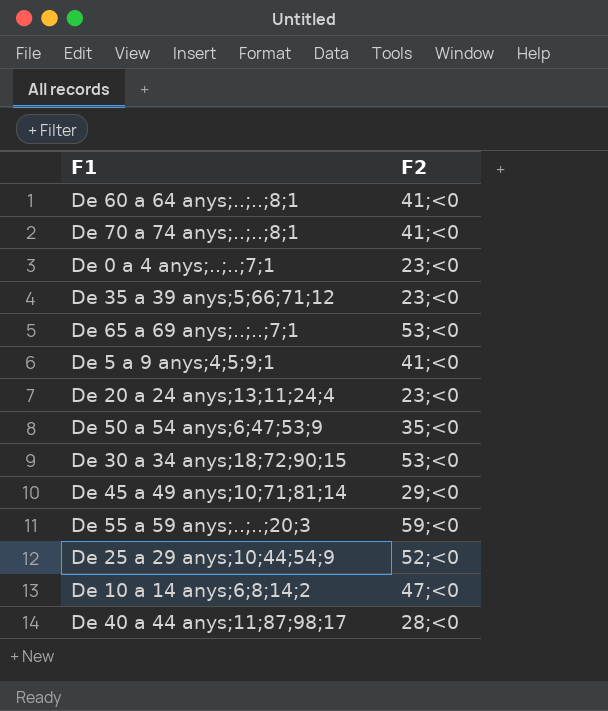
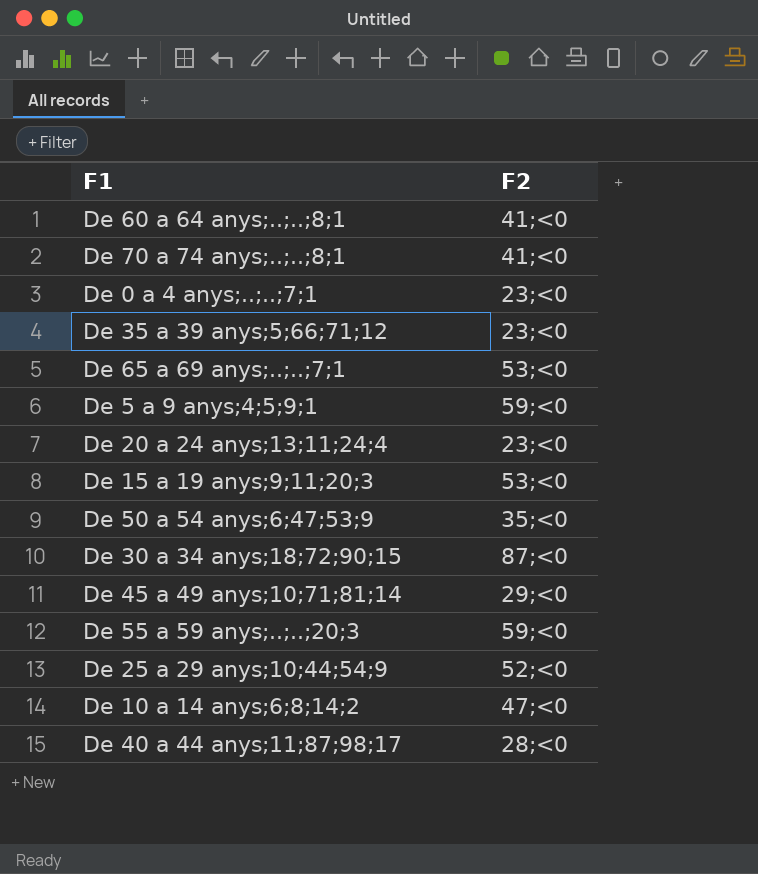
De 5 a 9 anys;4;5;9;1 | F2: 41;<0 -> 59;<0
row De 15 a 19 anys;9;11;20;3: none -> 53;<0
De 30 a 34 anys;18;72;90;15 | F2: 53;<0 -> 87;<0

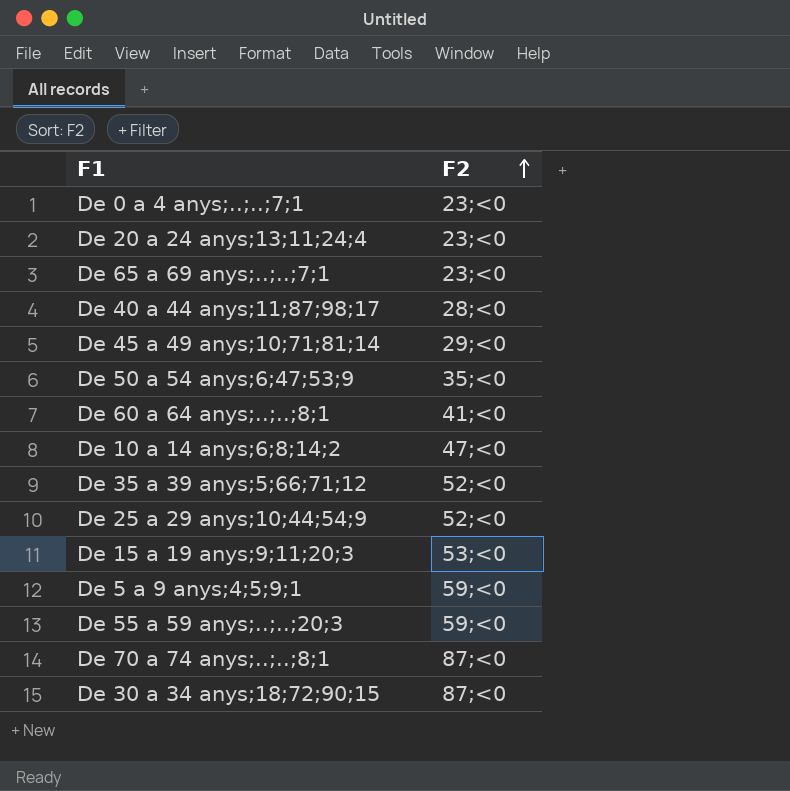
row order: none -> F2 ascending
De 65 a 69 anys;..;..;7;1 | F2: 53;<0 -> 23;<0
De 35 a 39 anys;5;66;71;12 | F2: 23;<0 -> 52;<0
De 70 a 74 anys;..;..;8;1 | F2: 41;<0 -> 87;<0

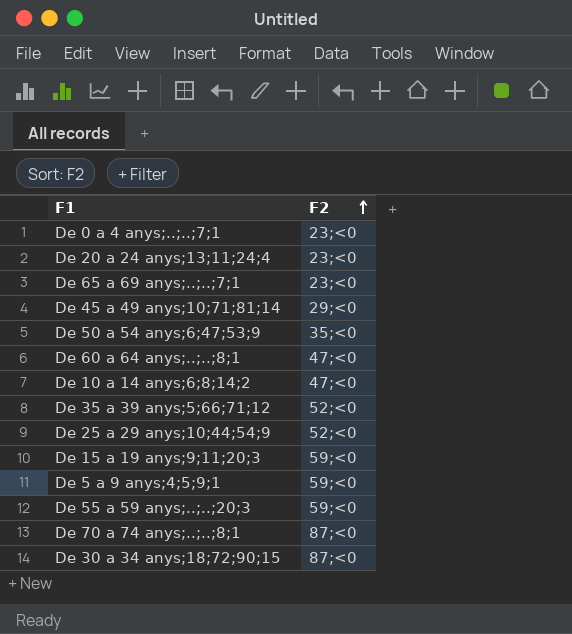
row De 40 a 44 anys;11;87;98;17: 28;<0 -> none
De 60 a 64 anys;..;..;8;1 | F2: 41;<0 -> 47;<0
De 15 a 19 anys;9;11;20;3 | F2: 53;<0 -> 59;<0

